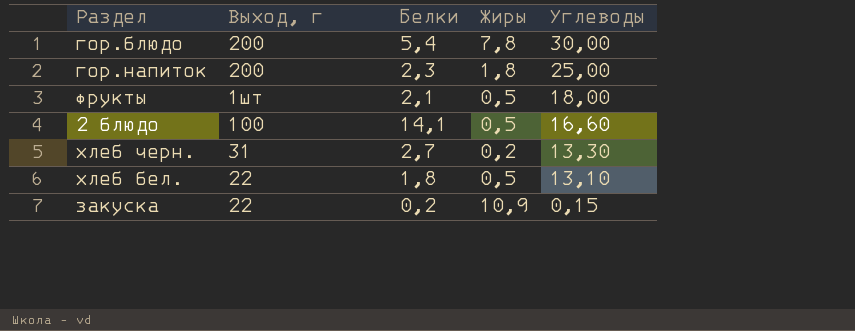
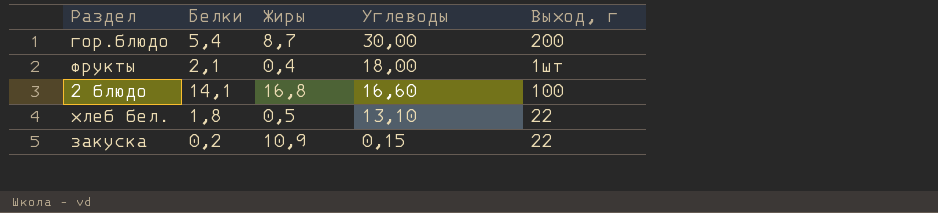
column Выход, г | position: 2 -> 5
row гор.напиток: 200 | 2,3 | 1,8 | 25,00 -> none
row хлеб черн.: 31 | 2,7 | 0,2 | 13,30 -> none
гор.блюдо | Жиры: 7,8 -> 8,7
фрукты | Жиры: 0,5 -> 0,4
2 блюдо | Жиры: 0,5 -> 16,8

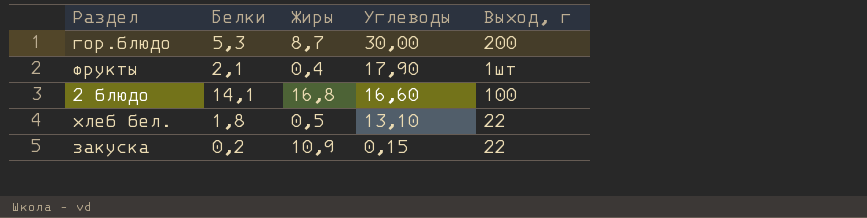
гор.блюдо | Белки: 5,4 -> 5,3
фрукты | Углеводы: 18,00 -> 17,90

